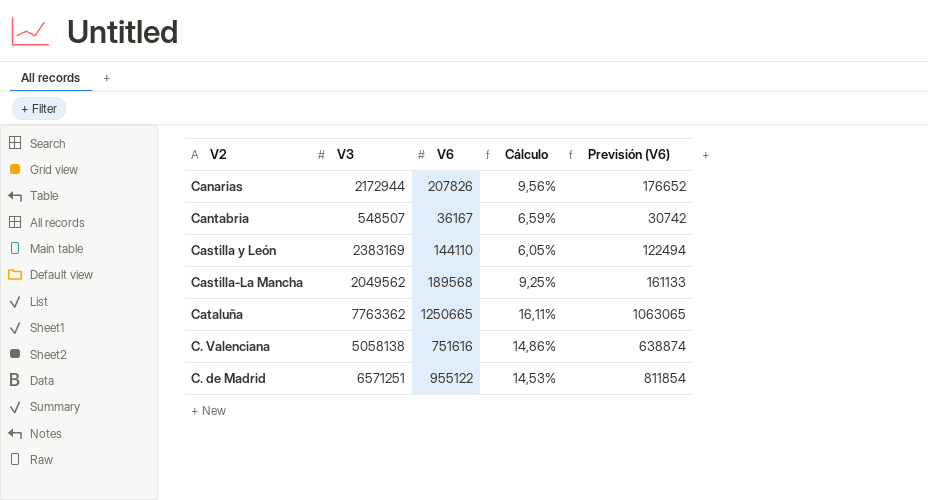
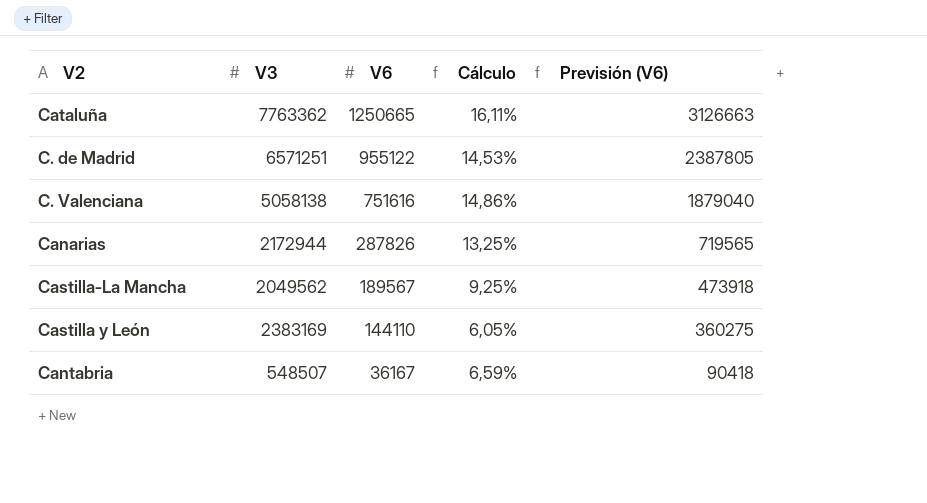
row order: none -> V6 descending
column Previsión (V6) | formula: [V6] * 0,85 -> [V6] * 2,5
Canarias | V6: 207826 -> 287826
Canarias | Cálculo: 9,56% -> 13,25%
Castilla‐La Mancha | V6: 189568 -> 189567

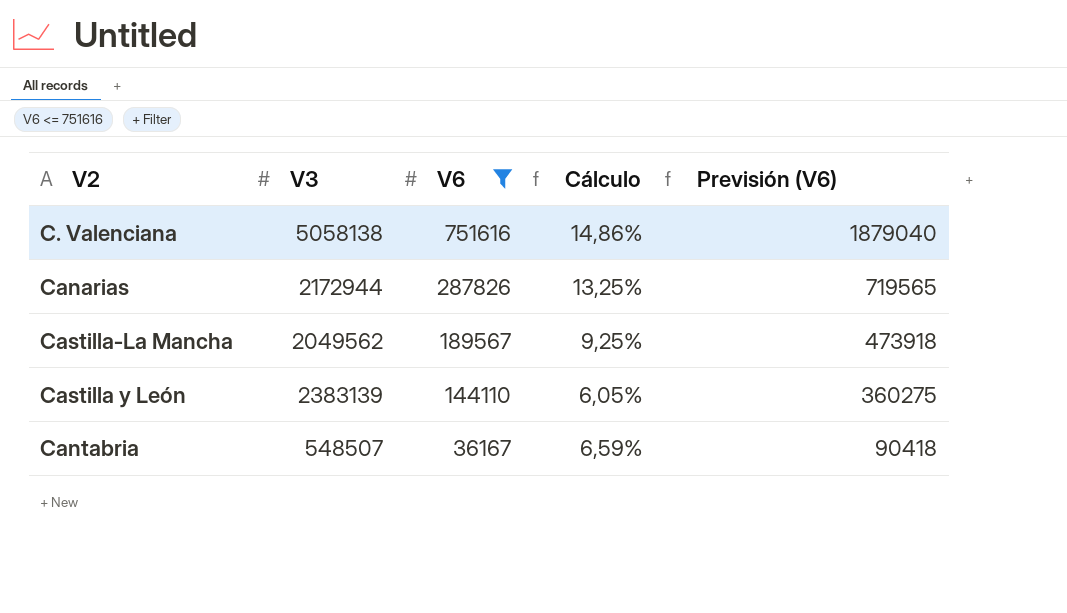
filter: none -> V6 <= 751616
Castilla y León | V3: 2383169 -> 2383139

